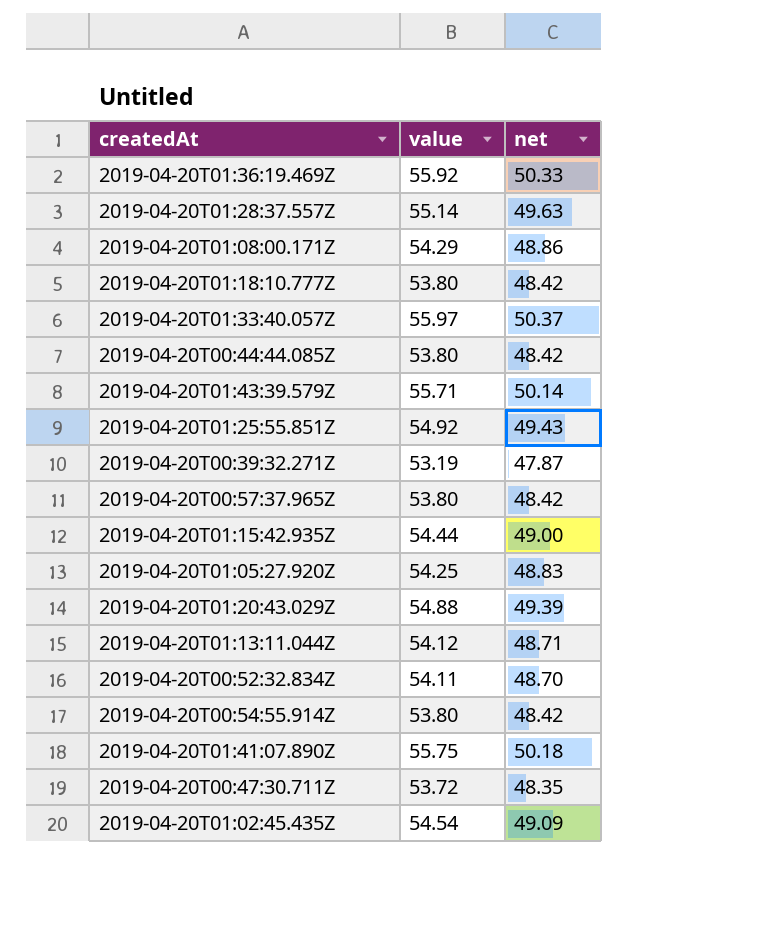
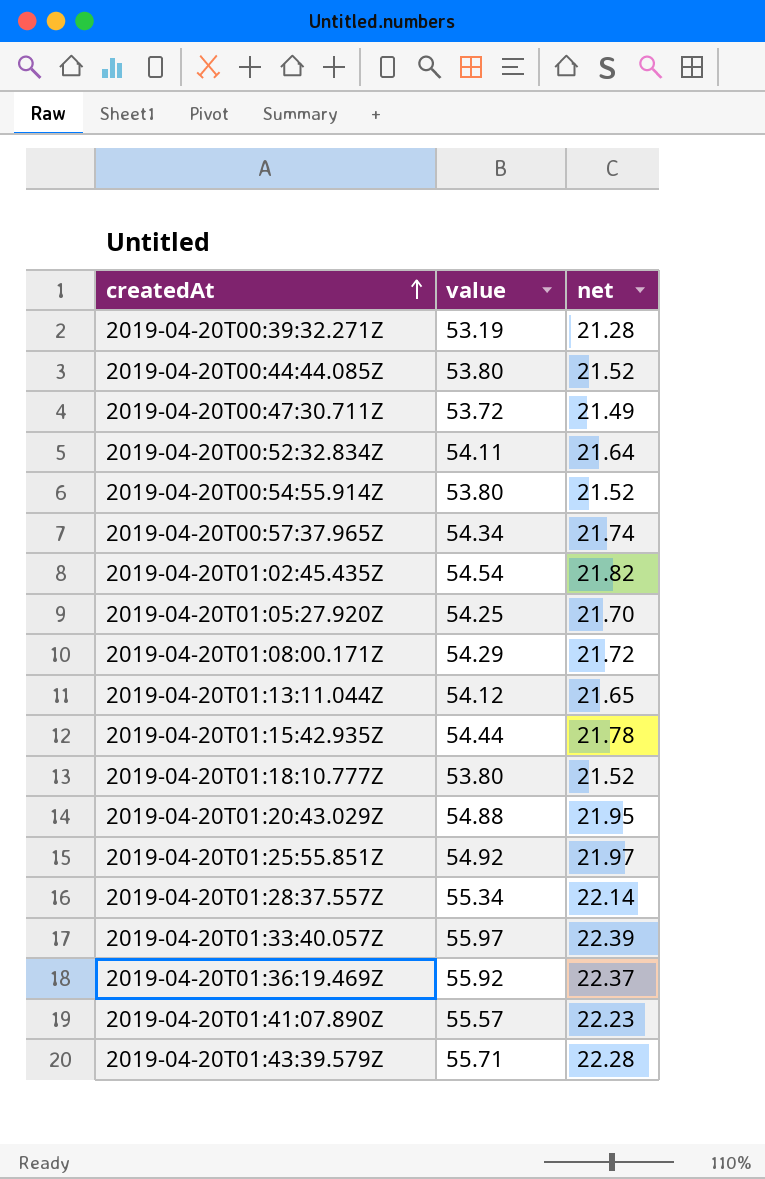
row order: none -> createdAt ascending
column net | formula: [value] * 0.9 -> [value] * 0.4
2019-04-20T00:57:37.965Z | value: 53.80 -> 54.34
2019-04-20T01:28:37.557Z | value: 55.14 -> 55.34
2019-04-20T01:41:07.890Z | value: 55.75 -> 55.57

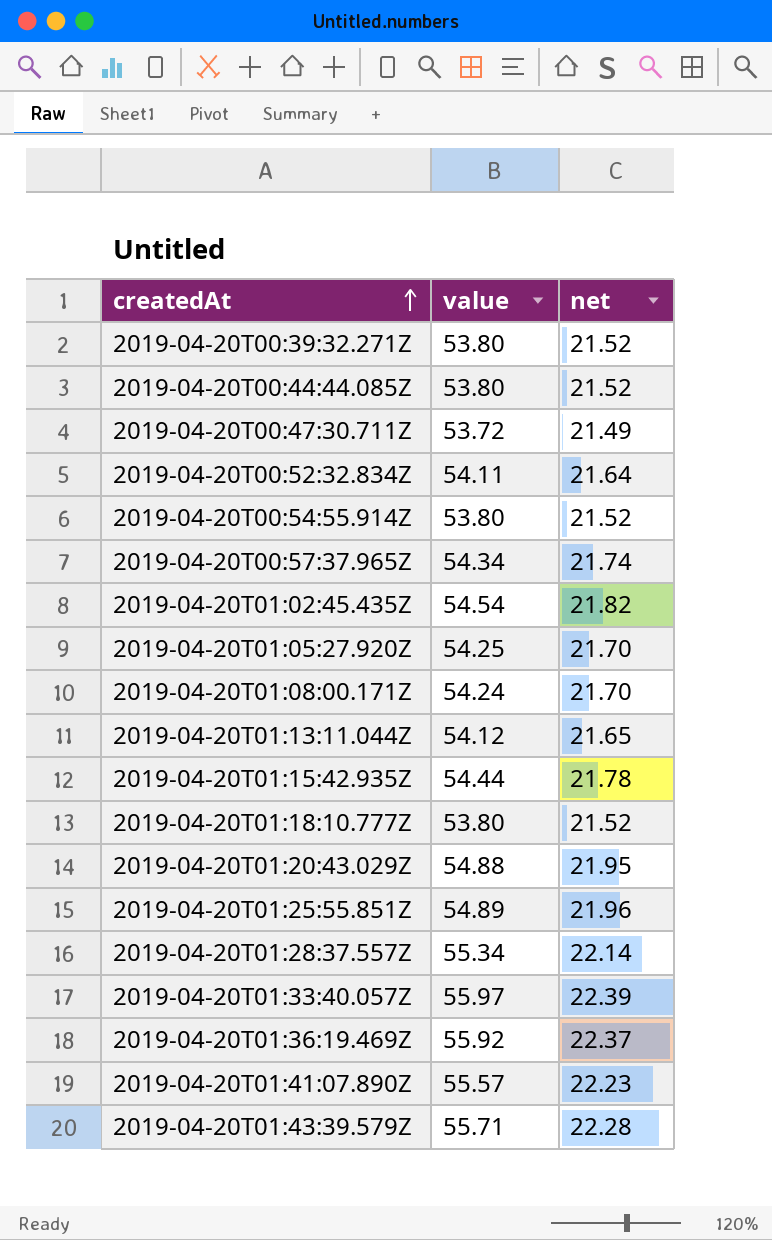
2019-04-20T00:39:32.271Z | value: 53.19 -> 53.80
2019-04-20T00:39:32.271Z | net: 21.28 -> 21.52
2019-04-20T01:08:00.171Z | value: 54.29 -> 54.24
2019-04-20T01:08:00.171Z | net: 21.72 -> 21.70
2019-04-20T01:25:55.851Z | value: 54.92 -> 54.89
2019-04-20T01:25:55.851Z | net: 21.97 -> 21.96

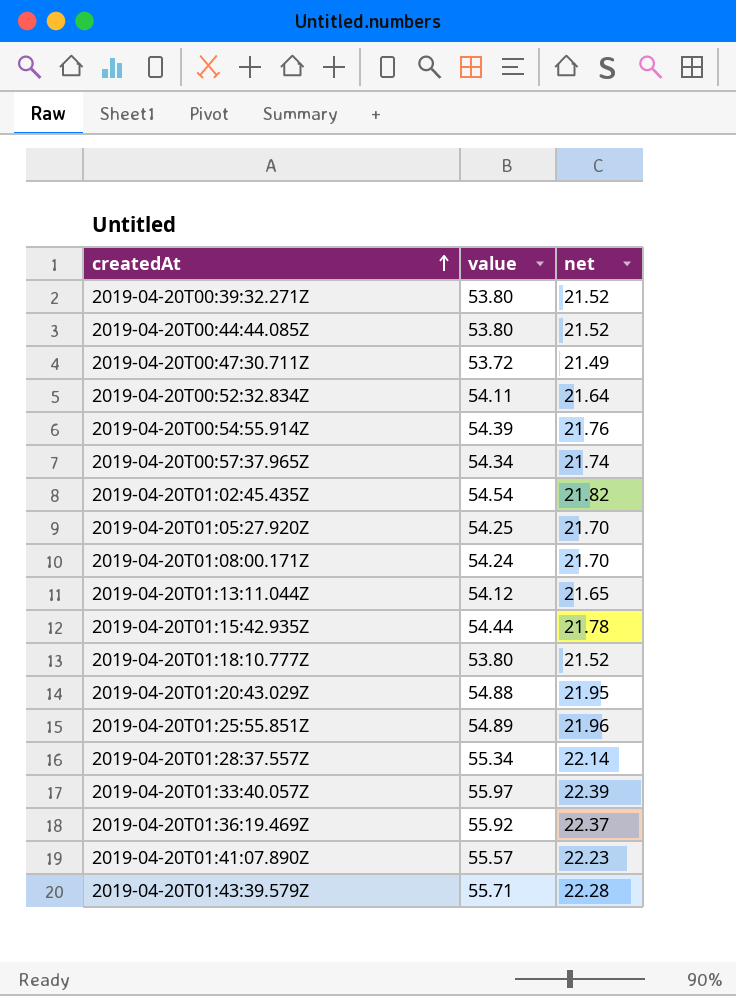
2019-04-20T00:54:55.914Z | value: 53.80 -> 54.39
2019-04-20T00:54:55.914Z | net: 21.52 -> 21.76

